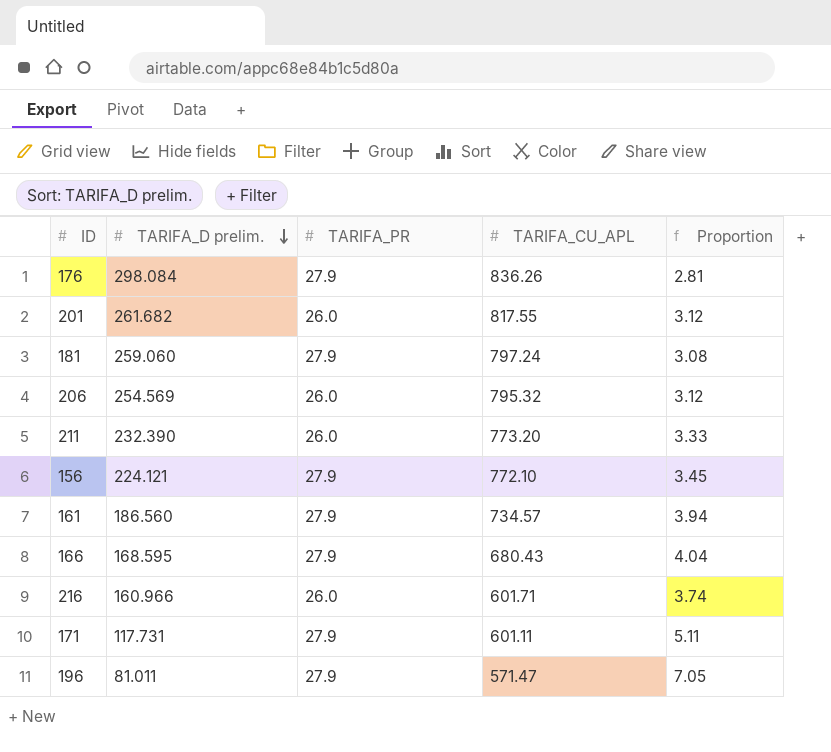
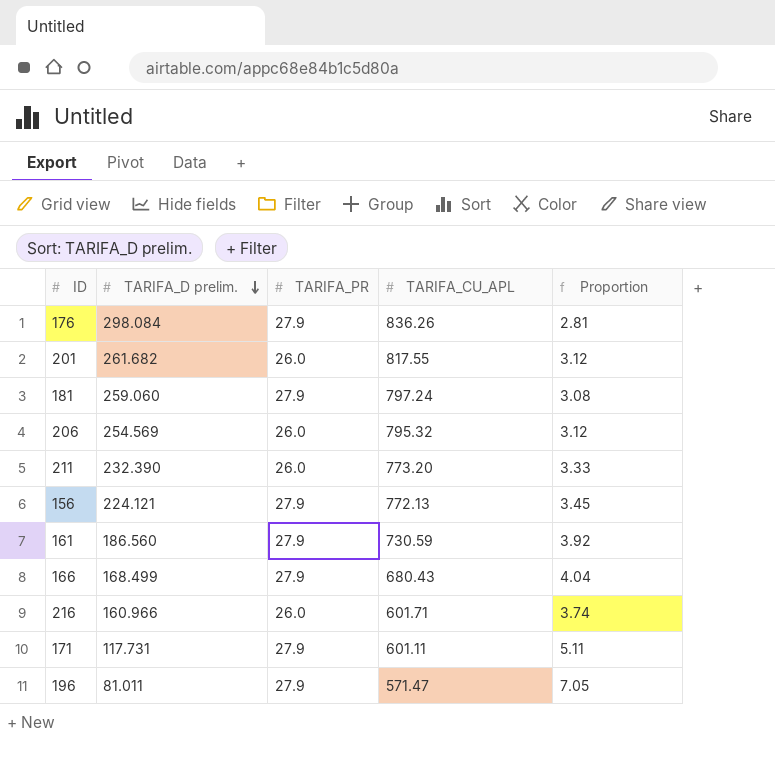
156 | TARIFA_CU_APL: 772.10 -> 772.13
161 | TARIFA_CU_APL: 734.57 -> 730.59
161 | Proportion: 3.94 -> 3.92
166 | TARIFA_D prelim.: 168.595 -> 168.499

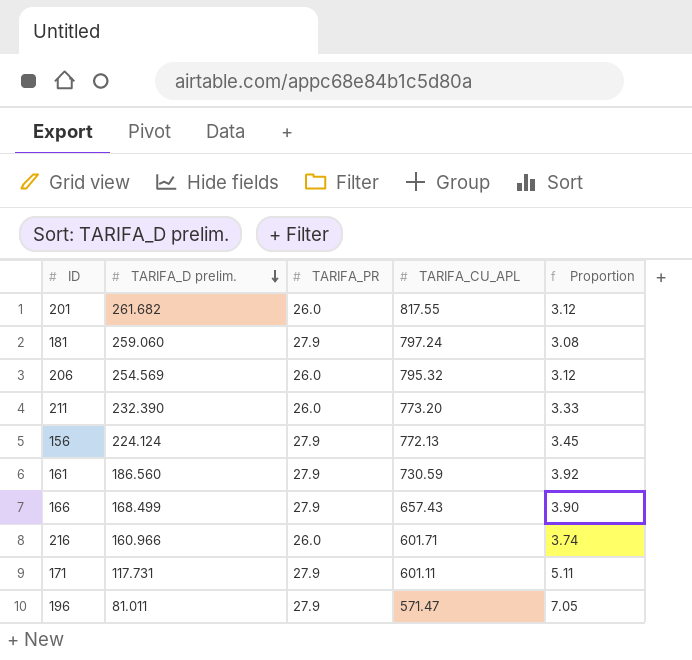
row 176: 298.084 | 27.9 | 836.26 | 2.81 -> none
156 | TARIFA_D prelim.: 224.121 -> 224.124
166 | TARIFA_CU_APL: 680.43 -> 657.43
166 | Proportion: 4.04 -> 3.90

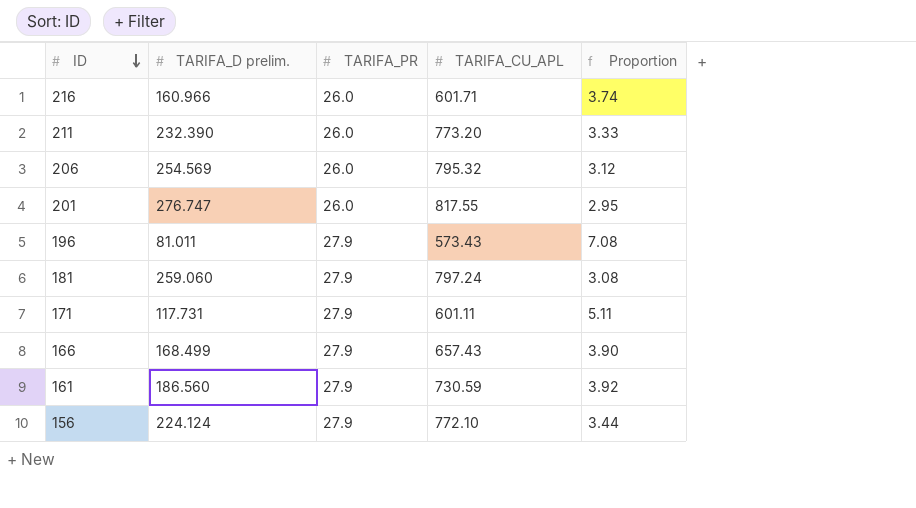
row order: TARIFA_D prelim. descending -> ID descending
201 | TARIFA_D prelim.: 261.682 -> 276.747
201 | Proportion: 3.12 -> 2.95
196 | TARIFA_CU_APL: 571.47 -> 573.43
196 | Proportion: 7.05 -> 7.08
156 | TARIFA_CU_APL: 772.13 -> 772.10
156 | Proportion: 3.45 -> 3.44

